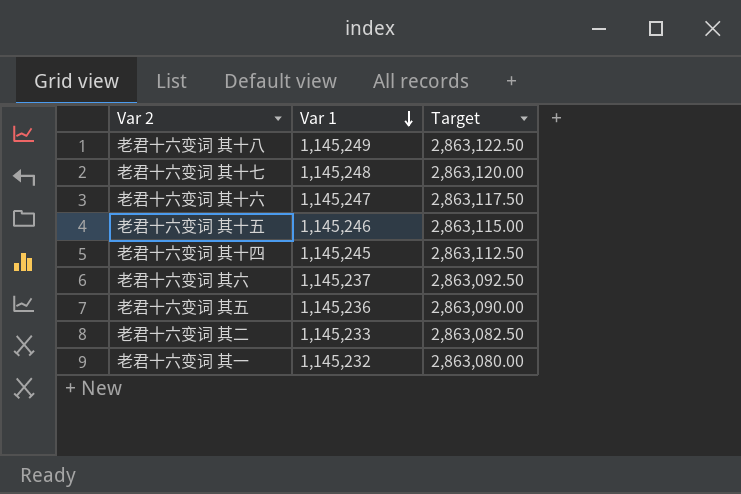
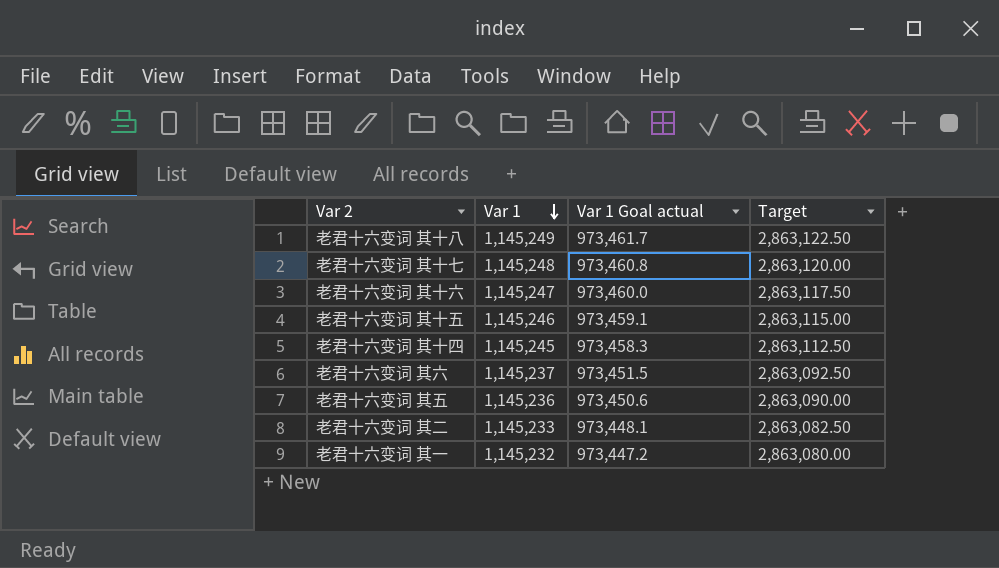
column Var 1 Goal actual | formula: none -> [Var 1] * 0.85

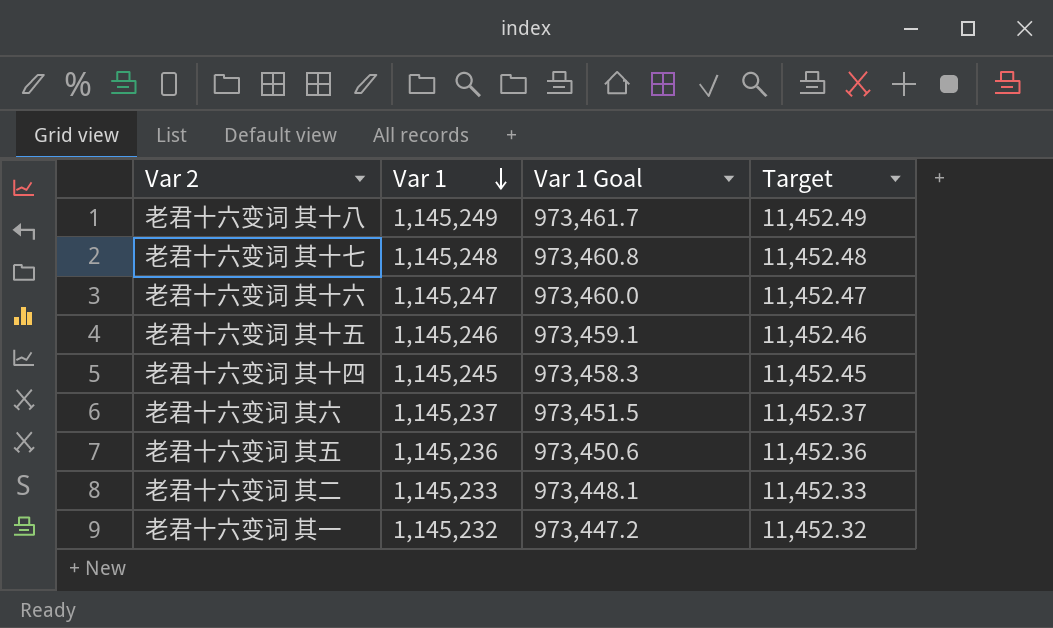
column name: Var 1 Goal actual -> Var 1 Goal
column Target | formula: [Var 1] * 2.5 -> [Var 1] * 0.01

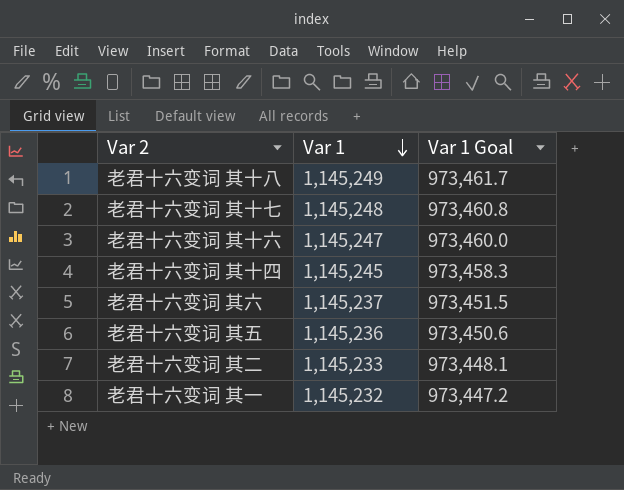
column Target | formula: [Var 1] * 0.01 -> none
row 老君十六变词 其十五: 1,145,246 | 973,459.1 | 11,452.46 -> none

